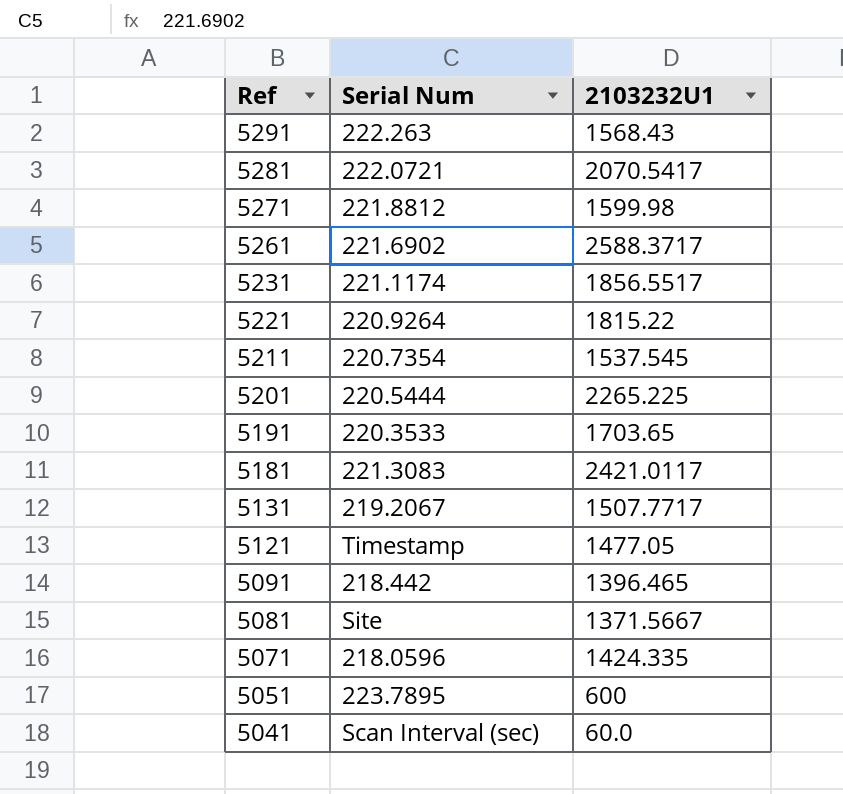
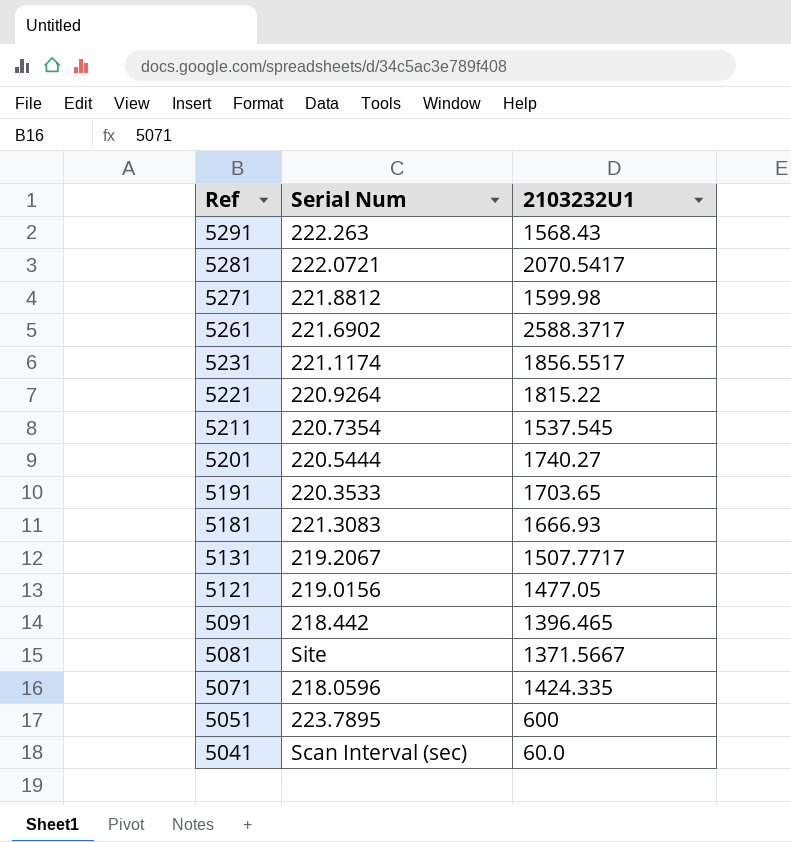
5201 | 2103232U1: 2265.225 -> 1740.27
5181 | 2103232U1: 2421.0117 -> 1666.93
5121 | Serial Num: Timestamp -> 219.0156

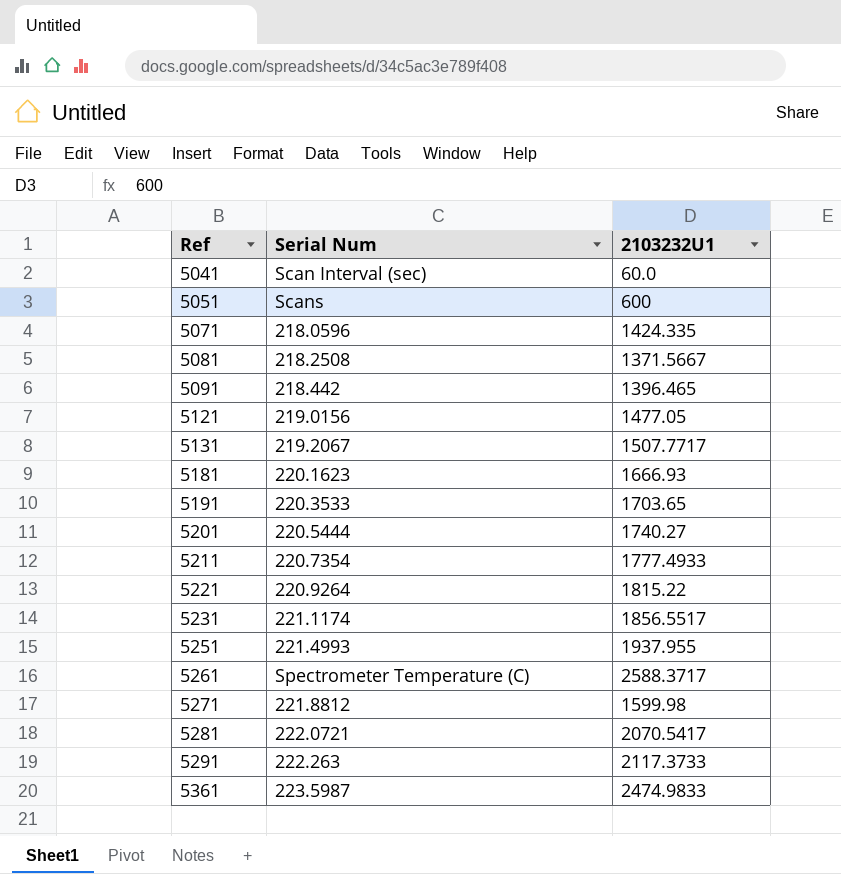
row order: Ref descending -> Ref ascending
5051 | Serial Num: 223.7895 -> Scans
5081 | Serial Num: Site -> 218.2508
5181 | Serial Num: 221.3083 -> 220.1623
5211 | 2103232U1: 1537.545 -> 1777.4933
row 5251: none -> 221.4993 | 1937.955
5261 | Serial Num: 221.6902 -> Spectrometer Temperature (C)
5291 | 2103232U1: 1568.43 -> 2117.3733
row 5361: none -> 223.5987 | 2474.9833

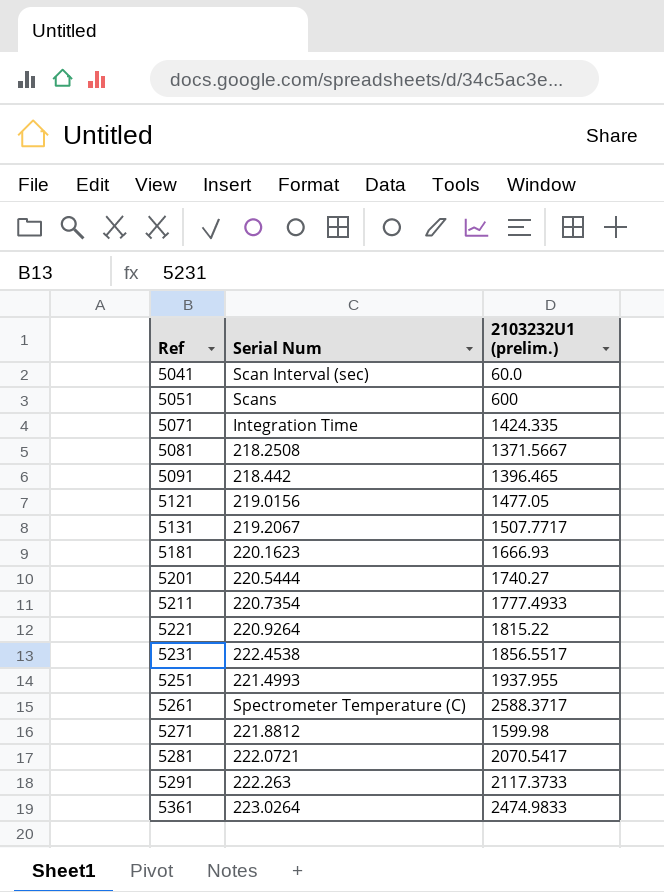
column name: 2103232U1 -> 2103232U1 (prelim.)
row 5191: 220.3533 | 1703.65 -> none
5071 | Serial Num: 218.0596 -> Integration Time
5231 | Serial Num: 221.1174 -> 222.4538
5361 | Serial Num: 223.5987 -> 223.0264

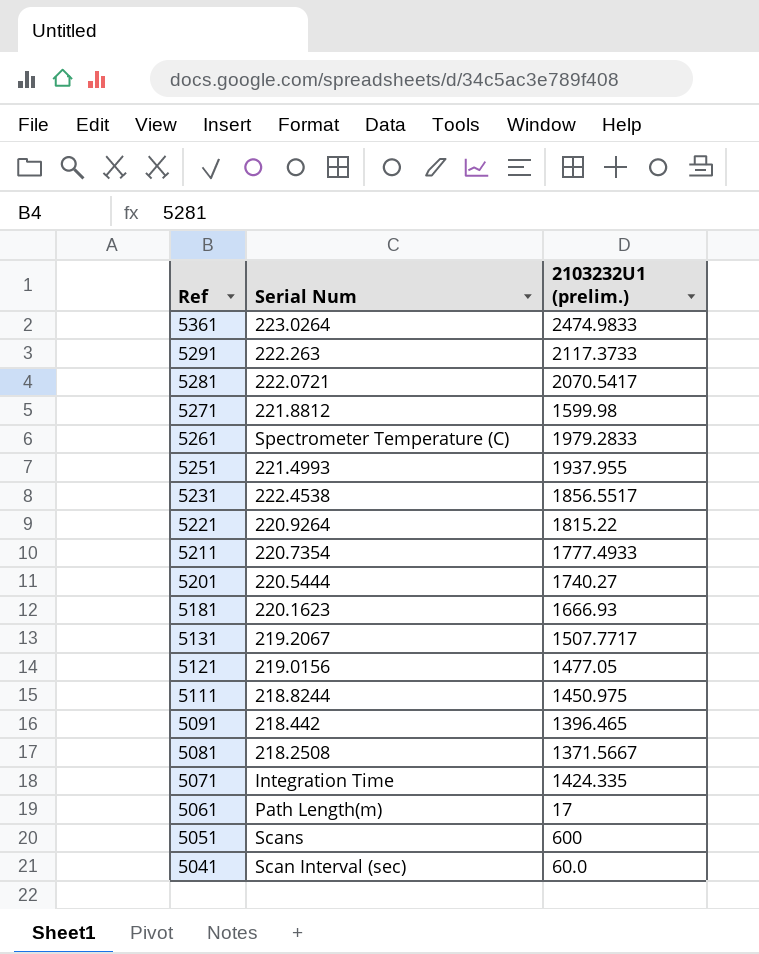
row order: Ref ascending -> Ref descending
5261 | 2103232U1 (prelim.): 2588.3717 -> 1979.2833
row 5111: none -> 218.8244 | 1450.975
row 5061: none -> Path Length(m) | 17

